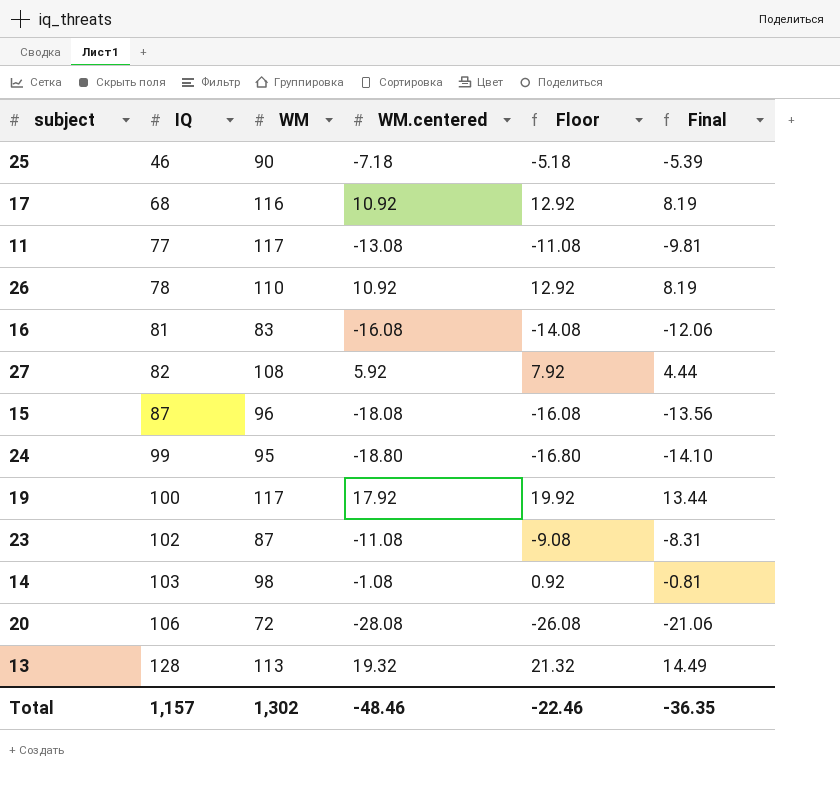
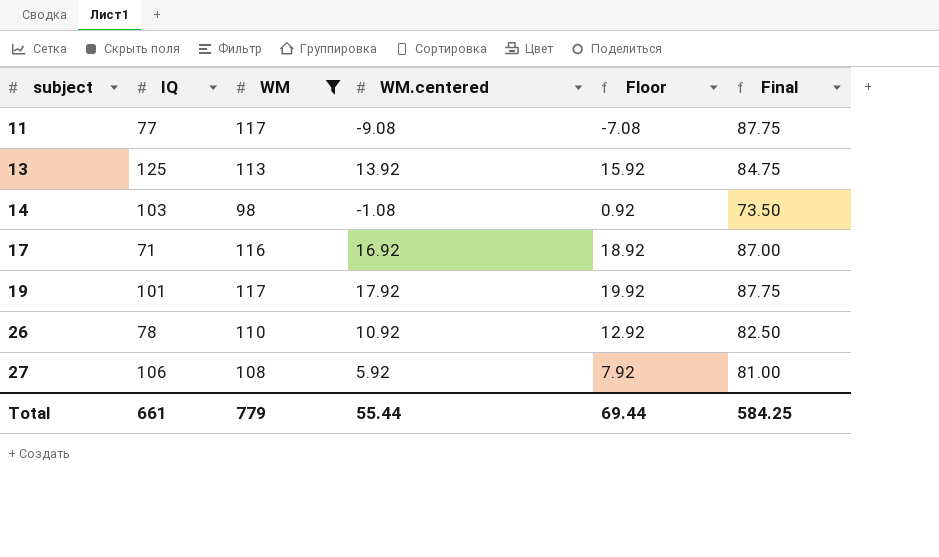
filter: none -> WM >= 98
row order: IQ ascending -> subject ascending
column Final | formula: [WM.centered] * 0.75 -> [WM] * 0.75
11 | WM.centered: -13.08 -> -9.08
11 | Floor: -11.08 -> -7.08
13 | IQ: 128 -> 125
13 | WM.centered: 19.32 -> 13.92
13 | Floor: 21.32 -> 15.92
17 | IQ: 68 -> 71
17 | WM.centered: 10.92 -> 16.92
17 | Floor: 12.92 -> 18.92
19 | IQ: 100 -> 101
27 | IQ: 82 -> 106
Total | IQ: 1,157 -> 661
Total | WM: 1,302 -> 779
Total | WM.centered: -48.46 -> 55.44
Total | Floor: -22.46 -> 69.44
Total | Final: -36.35 -> 584.25

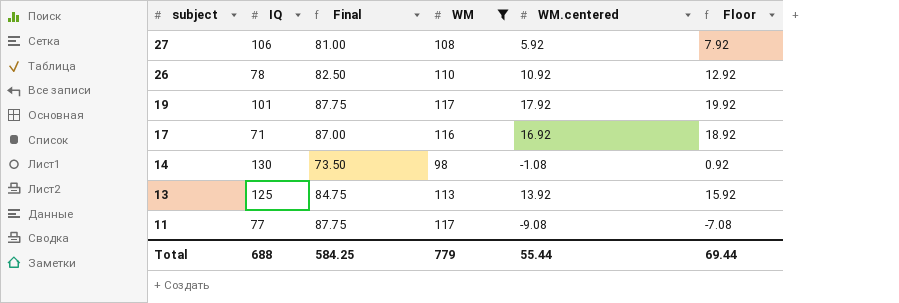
row order: subject ascending -> subject descending
column Final | position: 6 -> 3
14 | IQ: 103 -> 130
Total | IQ: 661 -> 688

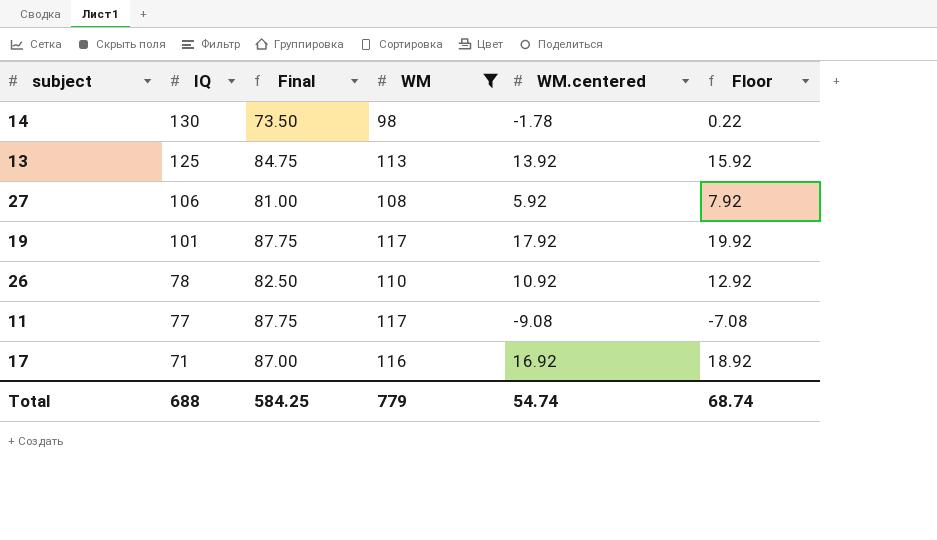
row order: subject descending -> IQ descending
14 | WM.centered: -1.08 -> -1.78
14 | Floor: 0.92 -> 0.22
Total | WM.centered: 55.44 -> 54.74
Total | Floor: 69.44 -> 68.74

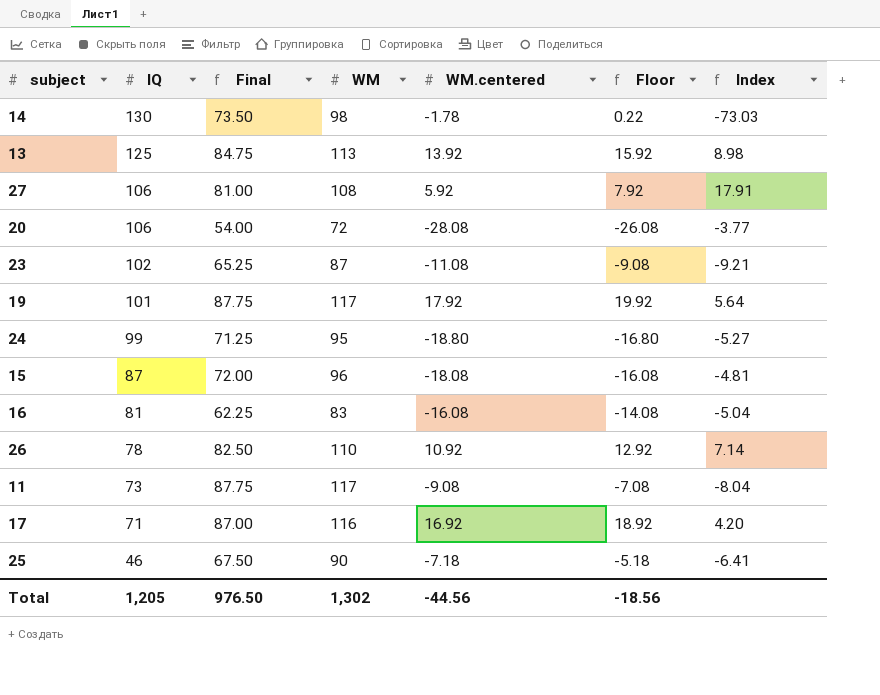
filter: WM >= 98 -> none
column Index | formula: none -> [IQ] / [WM.centered]
11 | IQ: 77 -> 73
Total | IQ: 688 -> 1,205
Total | Final: 584.25 -> 976.50
Total | WM: 779 -> 1,302
Total | WM.centered: 54.74 -> -44.56
Total | Floor: 68.74 -> -18.56

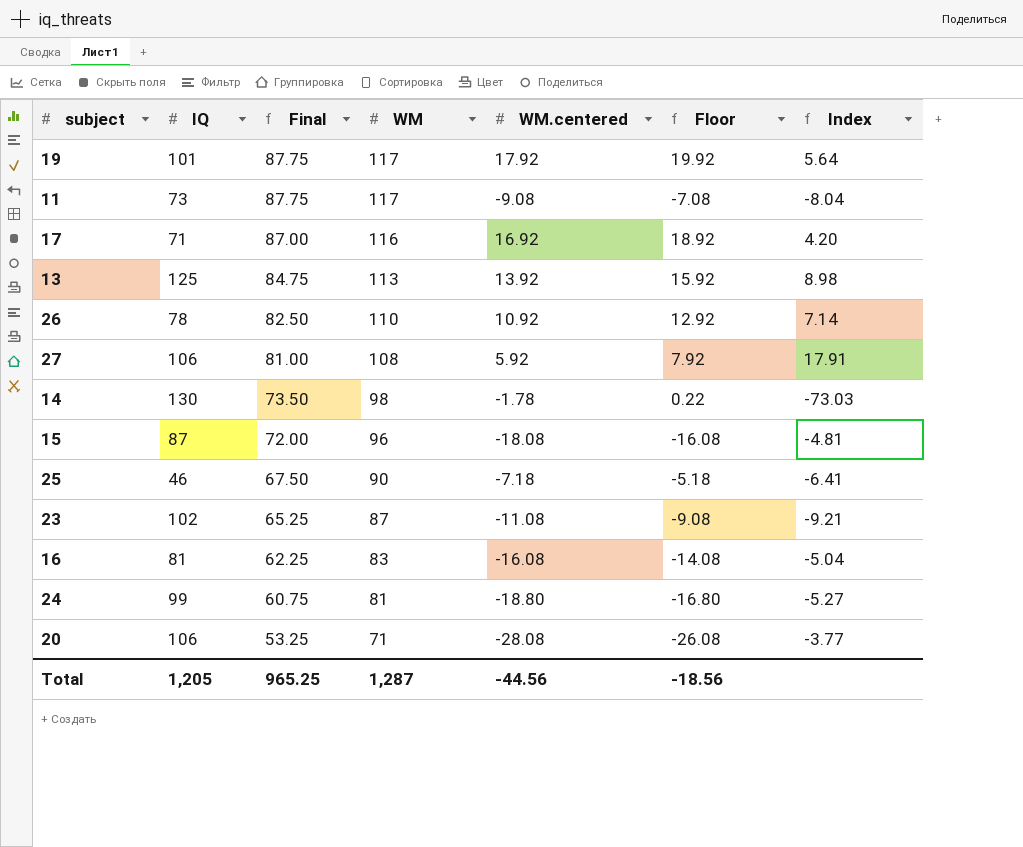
row order: IQ descending -> Final descending
24 | Final: 71.25 -> 60.75
24 | WM: 95 -> 81
20 | Final: 54.00 -> 53.25
20 | WM: 72 -> 71
Total | Final: 976.50 -> 965.25
Total | WM: 1,302 -> 1,287

